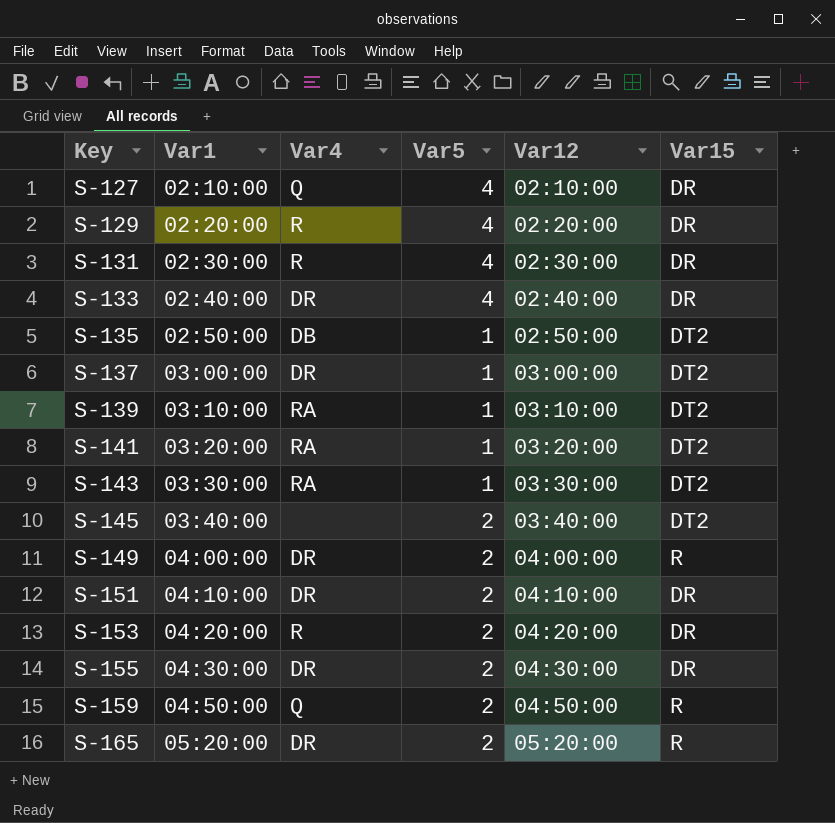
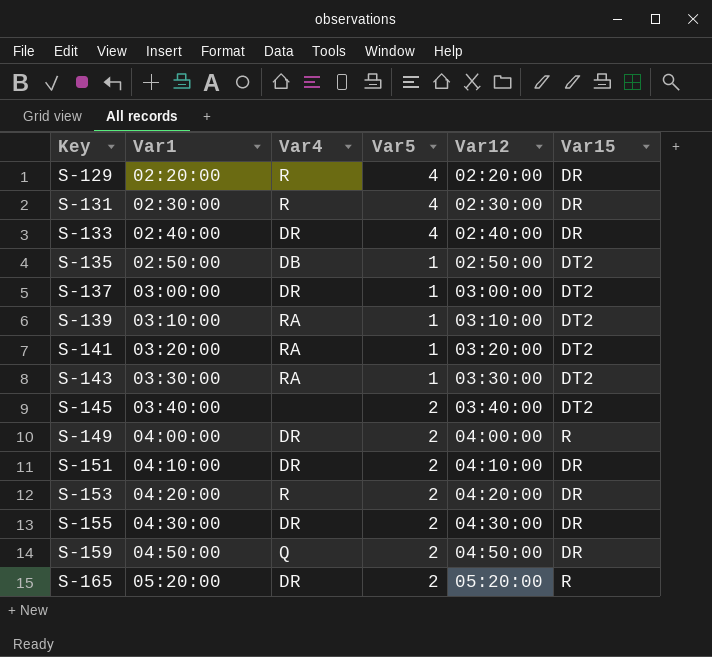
row S-127: 02:10:00 | Q | 4 | 02:10:00 | DR -> none
S-159 | Var15: R -> DR

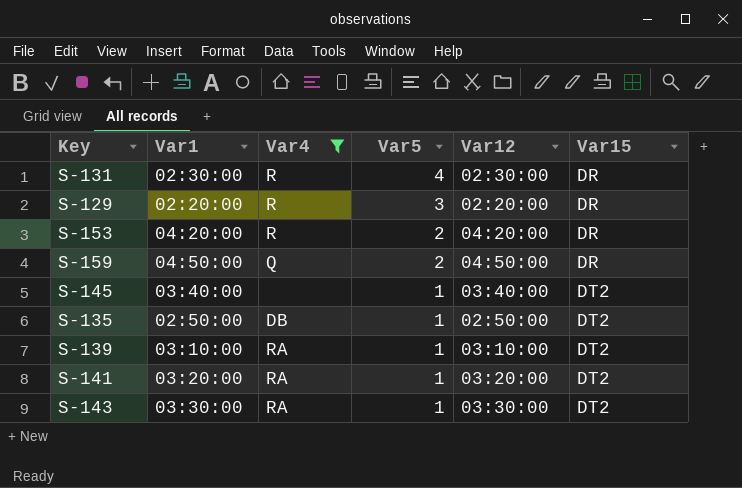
filter: none -> Var4 != DR
row order: Key ascending -> Var5 descending
S-129 | Var5: 4 -> 3
S-145 | Var5: 2 -> 1

